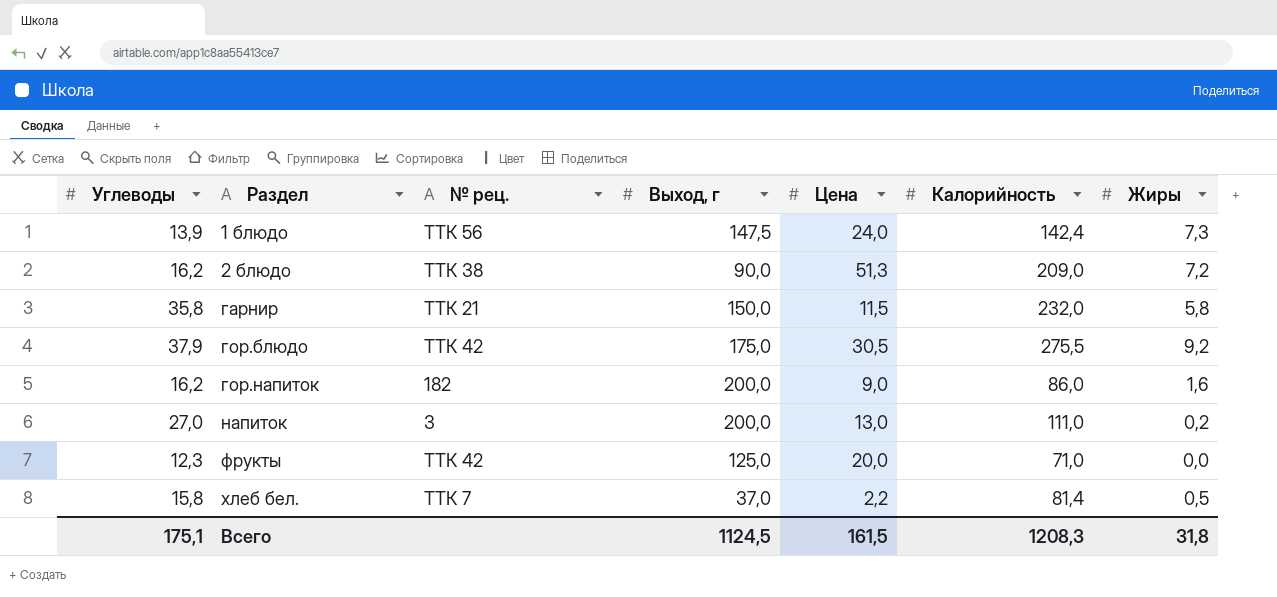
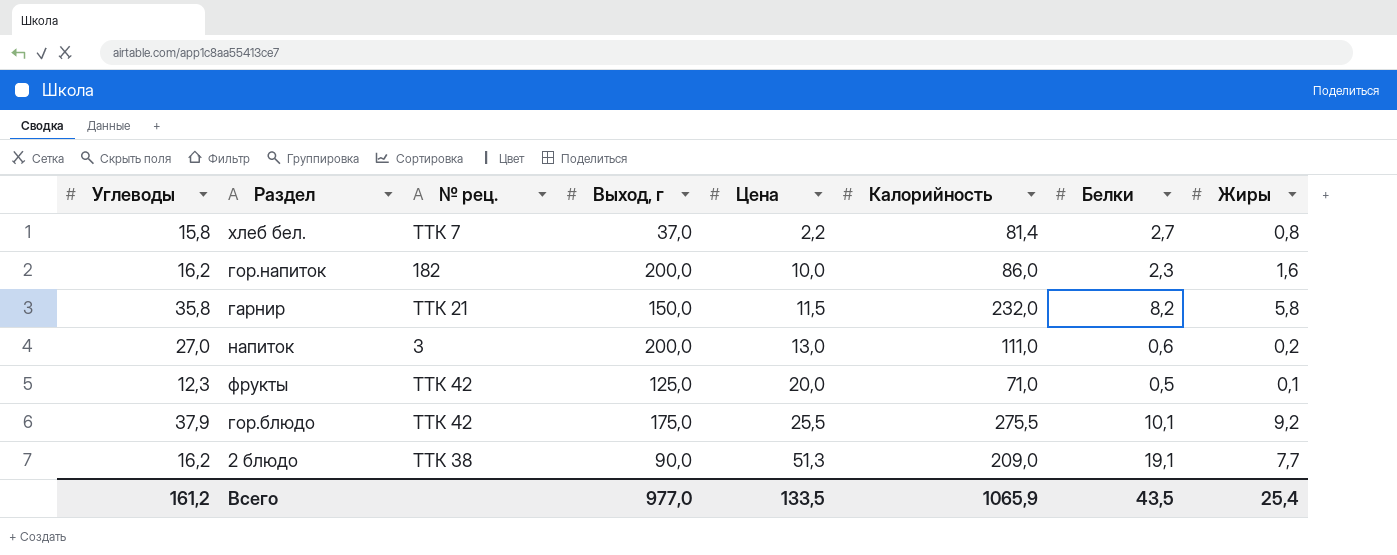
row order: Раздел ascending -> Цена ascending
column Белки | position: none -> 7
row 1 блюдо: 13,9 | ТТК 56 | 147,5 | 24,0 | 142,4 | 7,3 -> none
хлеб бел. | Жиры: 0,5 -> 0,8
гор.напиток | Цена: 9,0 -> 10,0
фрукты | Жиры: 0,0 -> 0,1
гор.блюдо | Цена: 30,5 -> 25,5
2 блюдо | Жиры: 7,2 -> 7,7
Всего | Углеводы: 175,1 -> 161,2
Всего | Выход, г: 1124,5 -> 977,0
Всего | Цена: 161,5 -> 133,5
Всего | Калорийность: 1208,3 -> 1065,9
Всего | Жиры: 31,8 -> 25,4

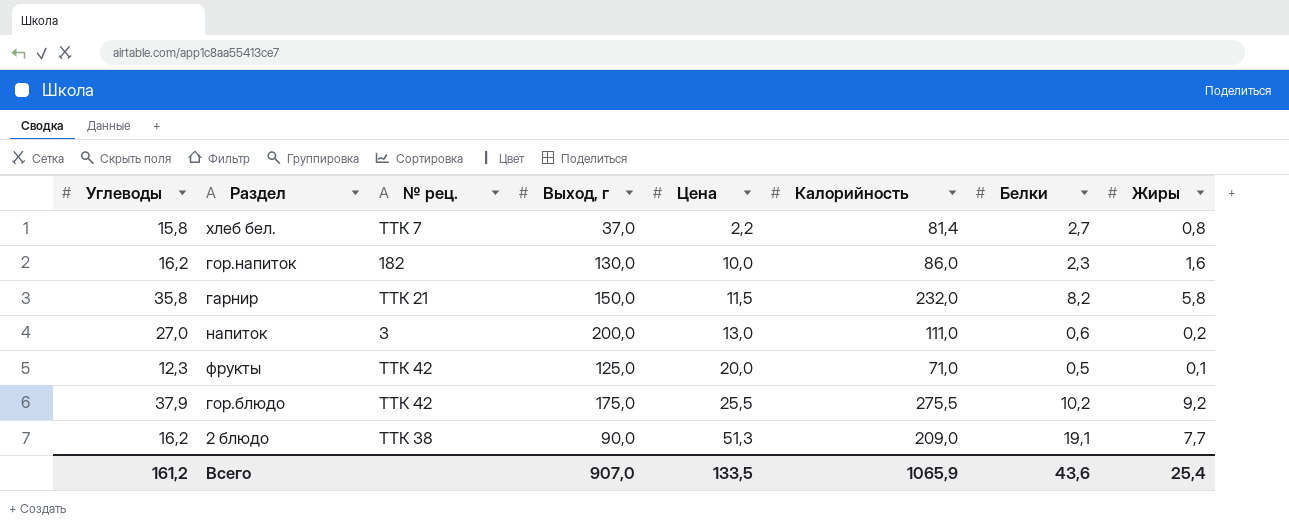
гор.напиток | Выход, г: 200,0 -> 130,0
гор.блюдо | Белки: 10,1 -> 10,2
Всего | Выход, г: 977,0 -> 907,0
Всего | Белки: 43,5 -> 43,6

